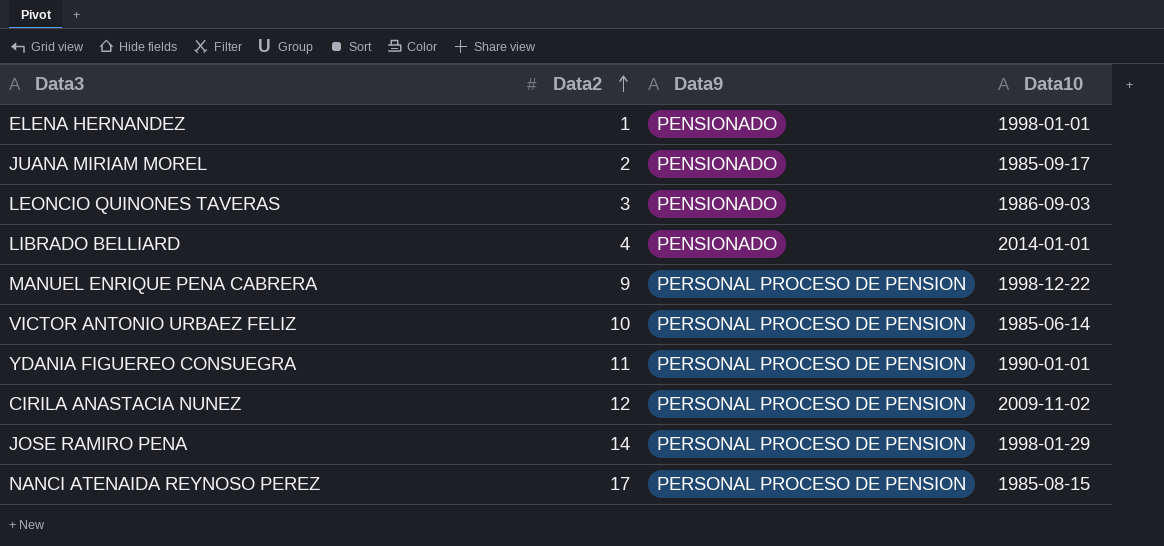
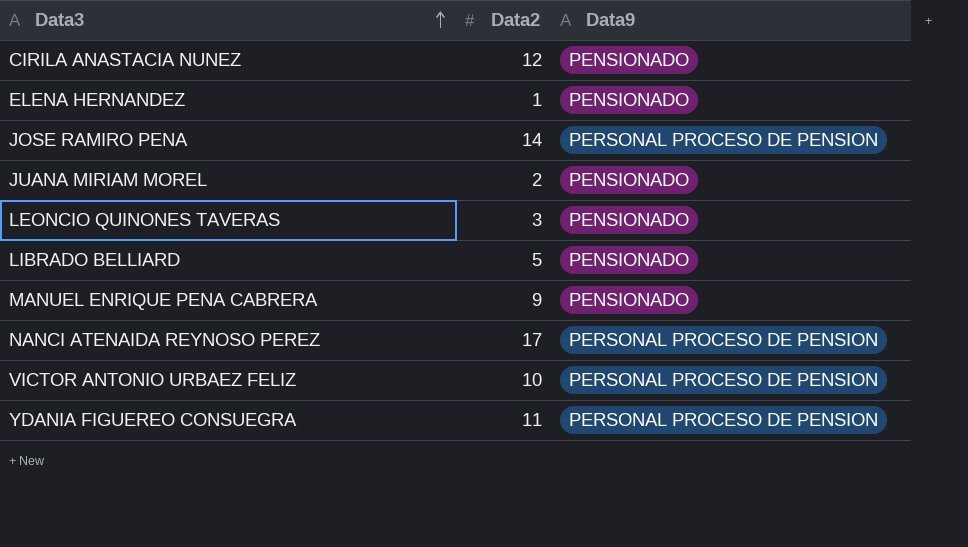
row order: Data2 ascending -> Data3 ascending
column Data10 | position: 4 -> none
CIRILA ANASTACIA NUNEZ | Data9: PERSONAL PROCESO DE PENSION -> PENSIONADO
LIBRADO BELLIARD | Data2: 4 -> 5
MANUEL ENRIQUE PENA CABRERA | Data9: PERSONAL PROCESO DE PENSION -> PENSIONADO

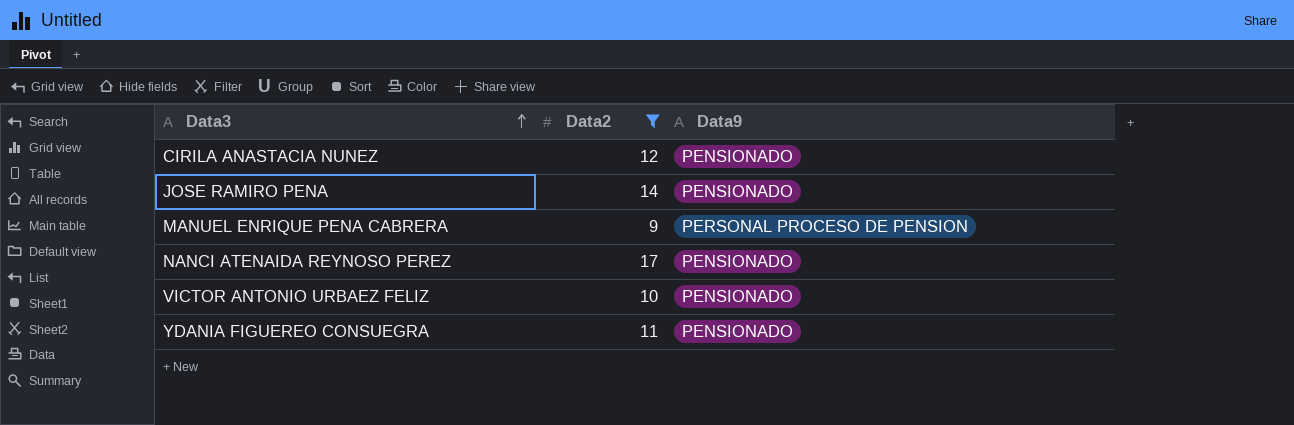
filter: none -> Data2 >= 9
JOSE RAMIRO PENA | Data9: PERSONAL PROCESO DE PENSION -> PENSIONADO
MANUEL ENRIQUE PENA CABRERA | Data9: PENSIONADO -> PERSONAL PROCESO DE PENSION
NANCI ATENAIDA REYNOSO PEREZ | Data9: PERSONAL PROCESO DE PENSION -> PENSIONADO
VICTOR ANTONIO URBAEZ FELIZ | Data9: PERSONAL PROCESO DE PENSION -> PENSIONADO
YDANIA FIGUEREO CONSUEGRA | Data9: PERSONAL PROCESO DE PENSION -> PENSIONADO

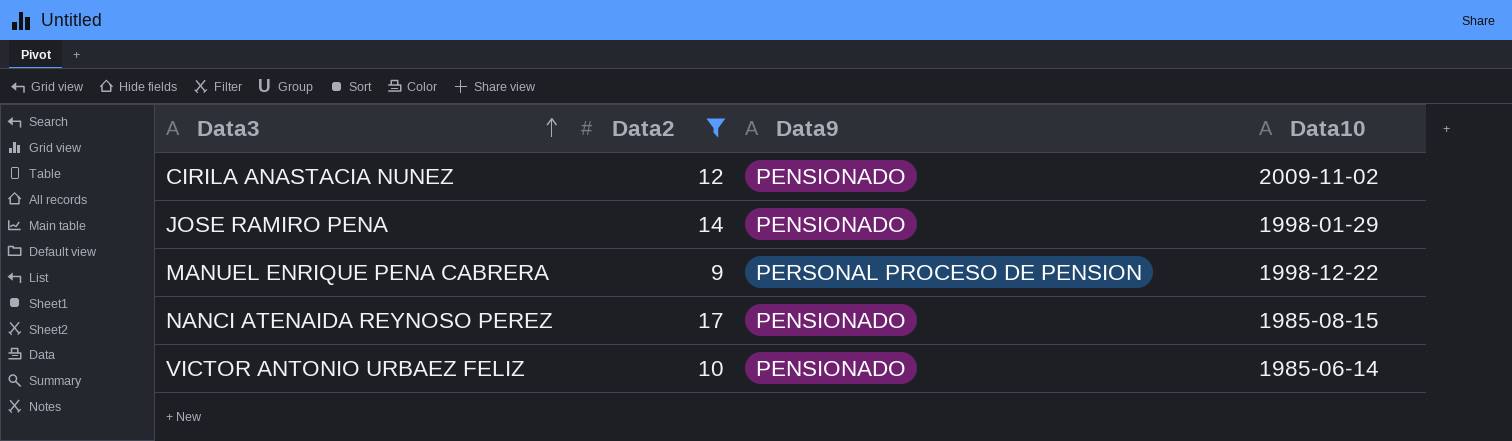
column Data10 | position: none -> 4
row YDANIA FIGUEREO CONSUEGRA: 11 | PENSIONADO -> none

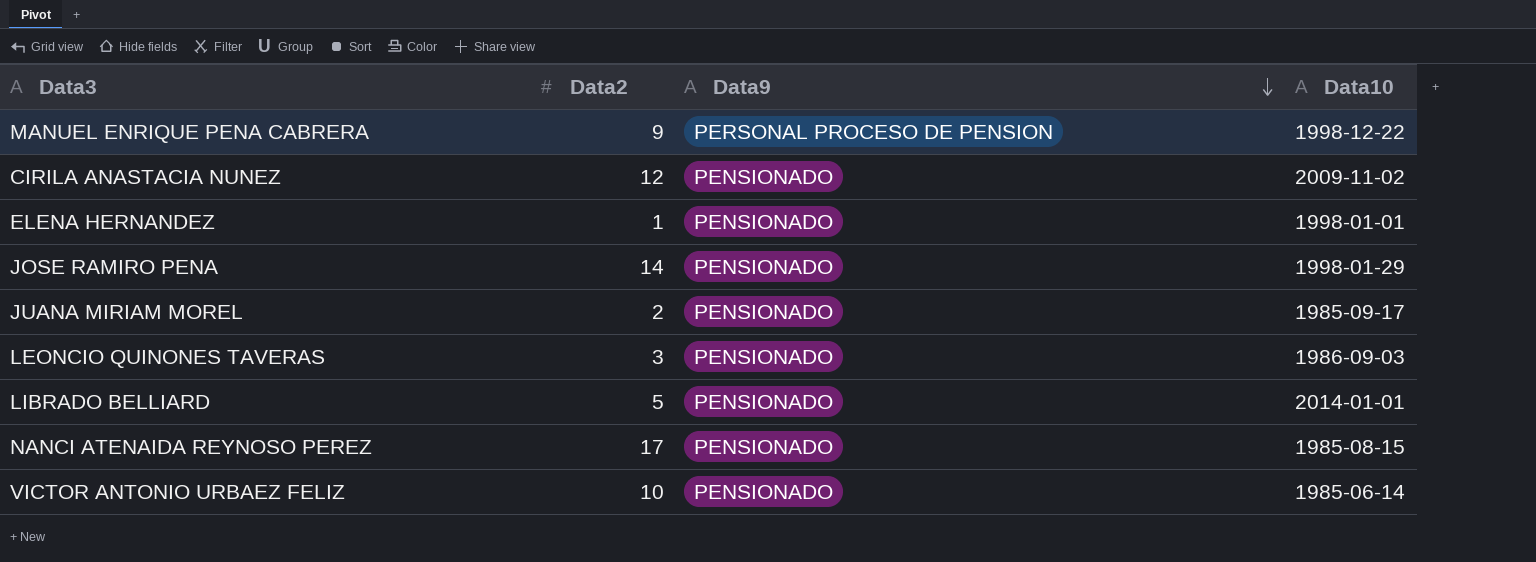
filter: Data2 >= 9 -> none
row order: Data3 ascending -> Data9 descending

